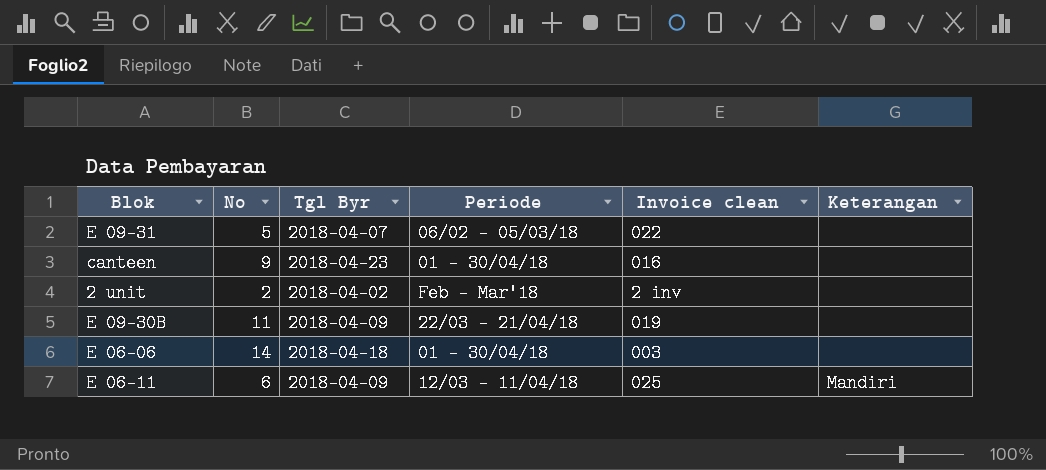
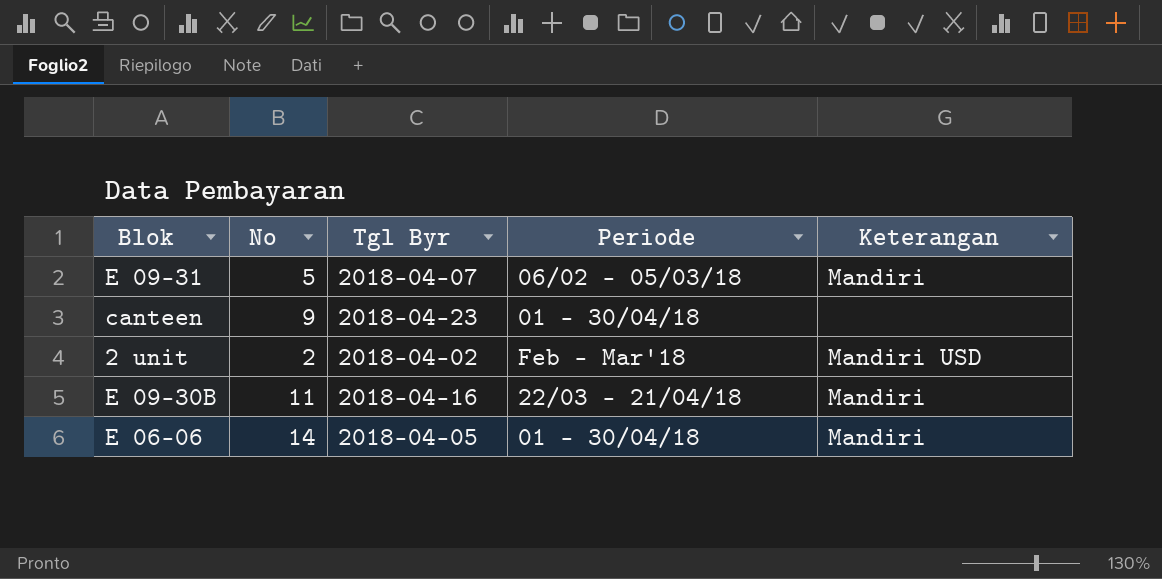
column Invoice clean | position: 5 -> none
row E 06-11: 6 | 2018-04-09 | 12/03 - 11/04/18 | 025 | Mandiri -> none
E 09-31 | Keterangan: none -> Mandiri
2 unit | Keterangan: none -> Mandiri USD
E 09-30B | Tgl Byr: 2018-04-09 -> 2018-04-16
E 09-30B | Keterangan: none -> Mandiri
E 06-06 | Tgl Byr: 2018-04-18 -> 2018-04-05
E 06-06 | Keterangan: none -> Mandiri

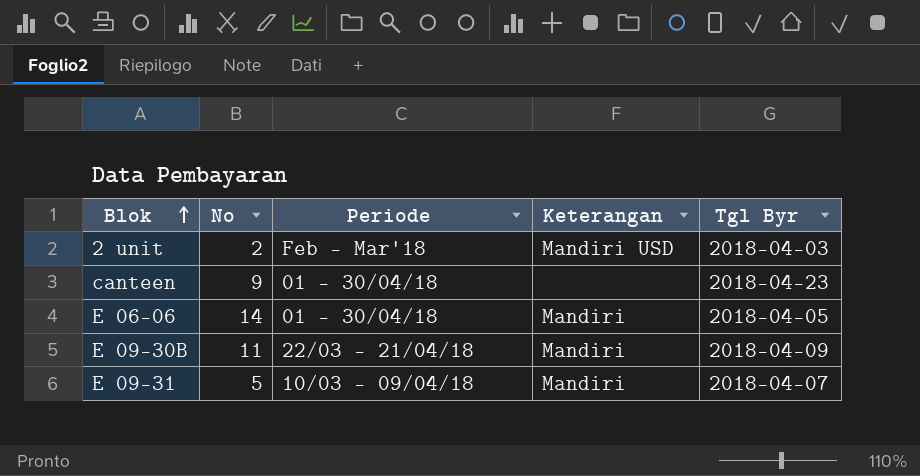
row order: none -> Blok ascending
column Tgl Byr | position: 3 -> 5
2 unit | Tgl Byr: 2018-04-02 -> 2018-04-03
E 09-30B | Tgl Byr: 2018-04-16 -> 2018-04-09
E 09-31 | Periode: 06/02 - 05/03/18 -> 10/03 - 09/04/18

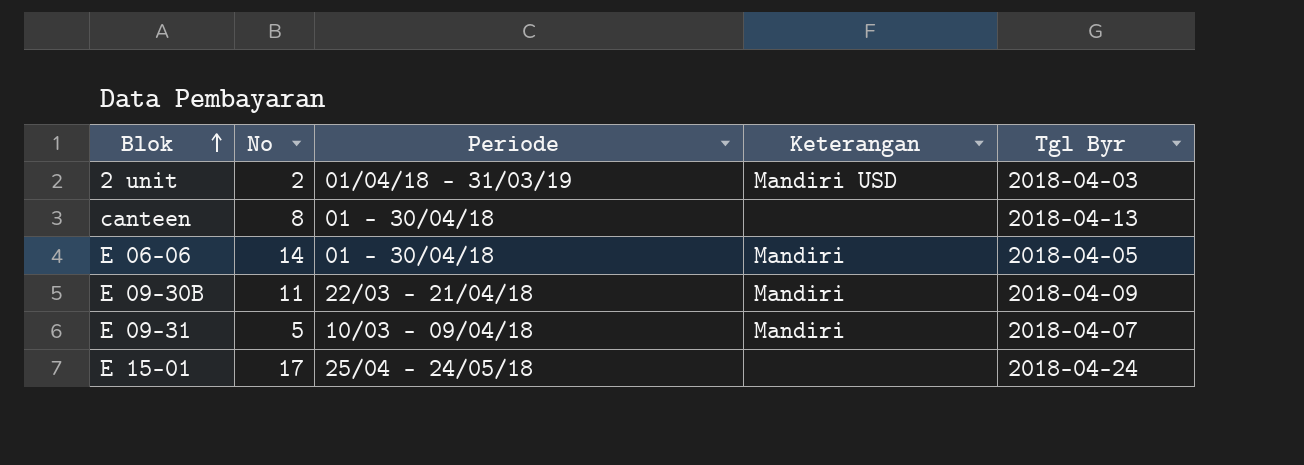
2 unit | Periode: Feb - Mar'18 -> 01/04/18 - 31/03/19
canteen | No: 9 -> 8
canteen | Tgl Byr: 2018-04-23 -> 2018-04-13
row E 15-01: none -> 17 | 25/04 - 24/05/18 | none | 2018-04-24

